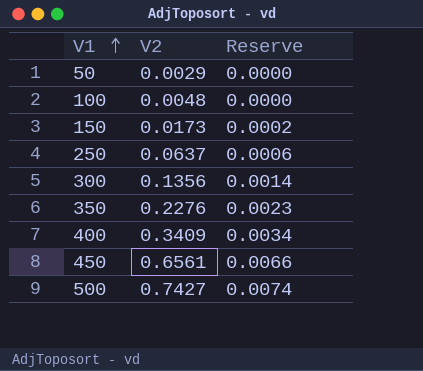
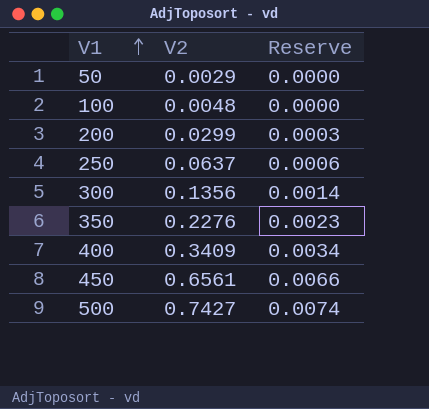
row 150: 0.0173 | 0.0002 -> none
row 200: none -> 0.0299 | 0.0003

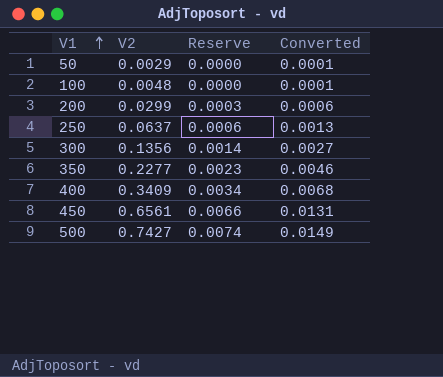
column Converted | formula: none -> [V2] * 0.02
350 | V2: 0.2276 -> 0.2277

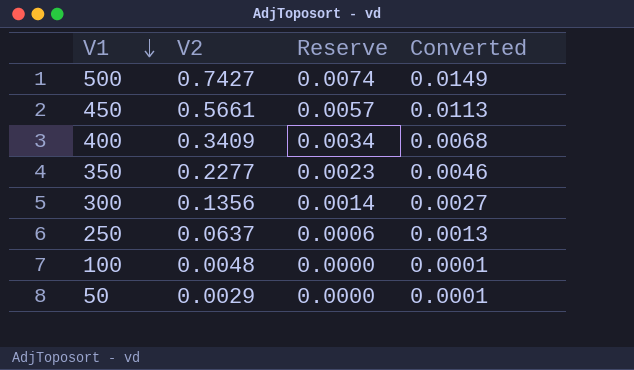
row order: V1 ascending -> V1 descending
row 200: 0.0299 | 0.0003 | 0.0006 -> none
450 | V2: 0.6561 -> 0.5661
450 | Reserve: 0.0066 -> 0.0057
450 | Converted: 0.0131 -> 0.0113

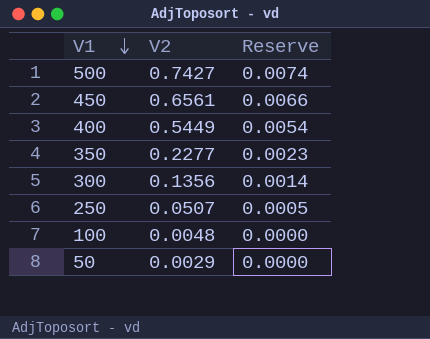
column Converted | formula: [V2] * 0.02 -> none
450 | V2: 0.5661 -> 0.6561
450 | Reserve: 0.0057 -> 0.0066
400 | V2: 0.3409 -> 0.5449
400 | Reserve: 0.0034 -> 0.0054
250 | V2: 0.0637 -> 0.0507
250 | Reserve: 0.0006 -> 0.0005

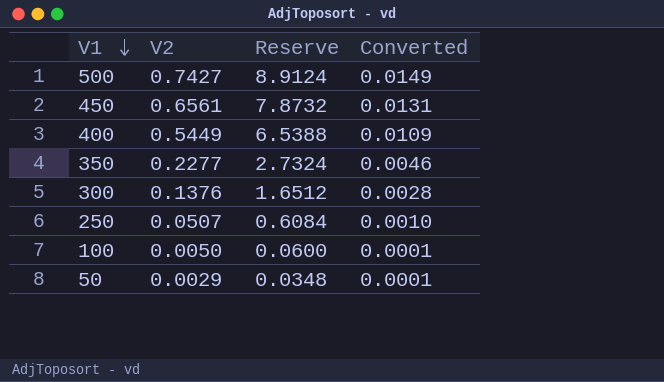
column Reserve | formula: [V2] * 0.01 -> [V2] * 12
column Converted | formula: none -> [V2] * 0.02
300 | V2: 0.1356 -> 0.1376
100 | V2: 0.0048 -> 0.0050

